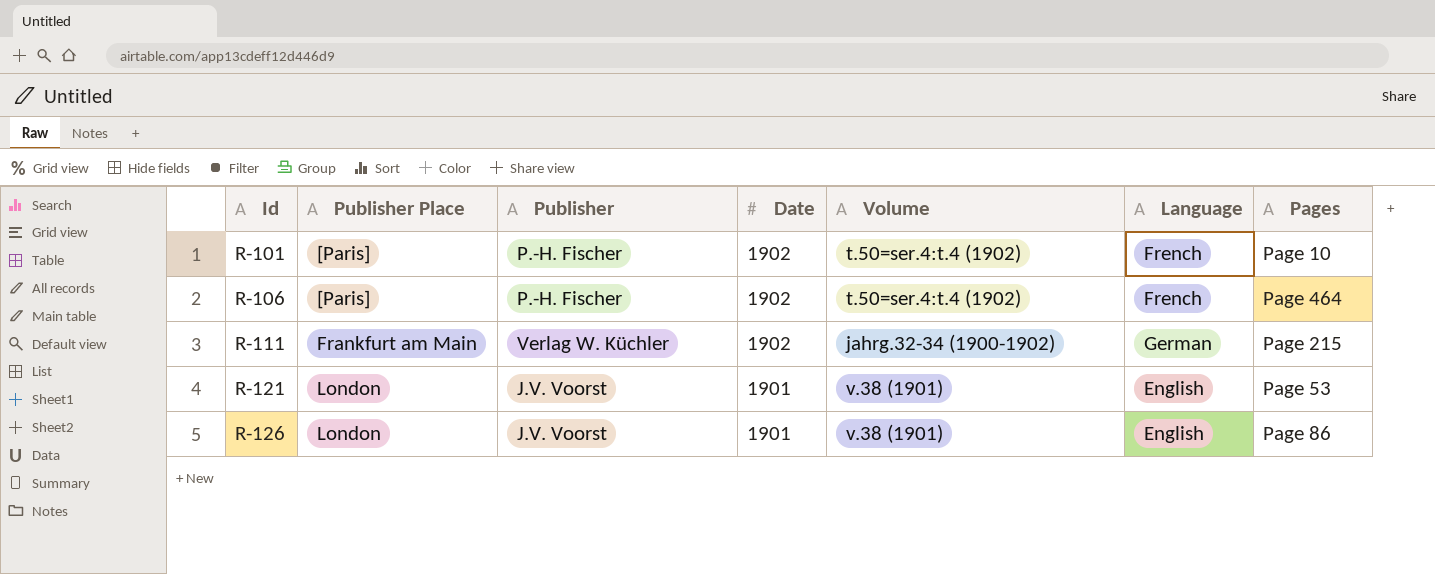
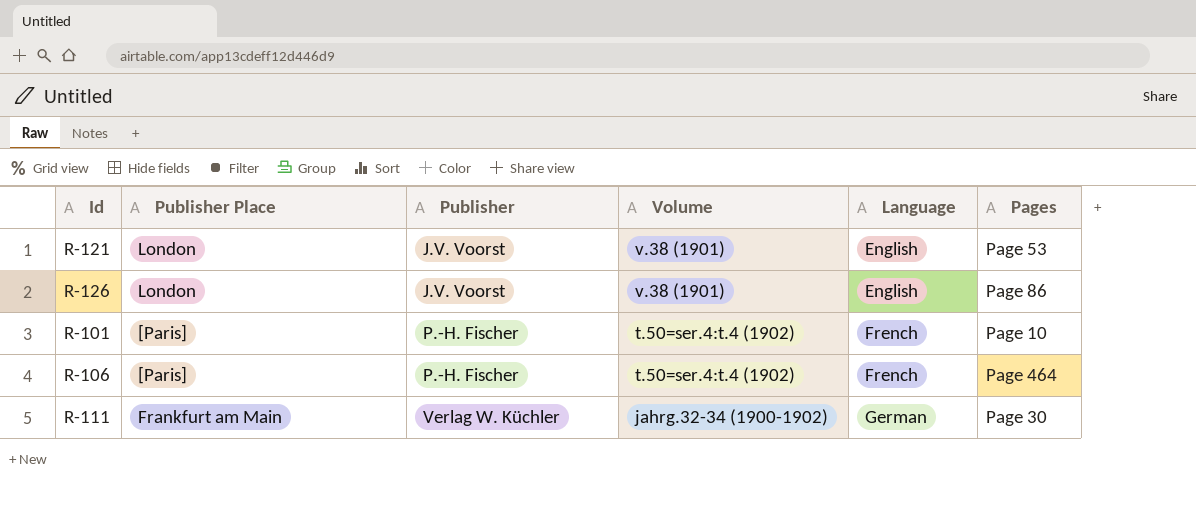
row order: Id ascending -> Publisher ascending
column Date | position: 4 -> none
R-111 | Pages: Page 215 -> Page 30

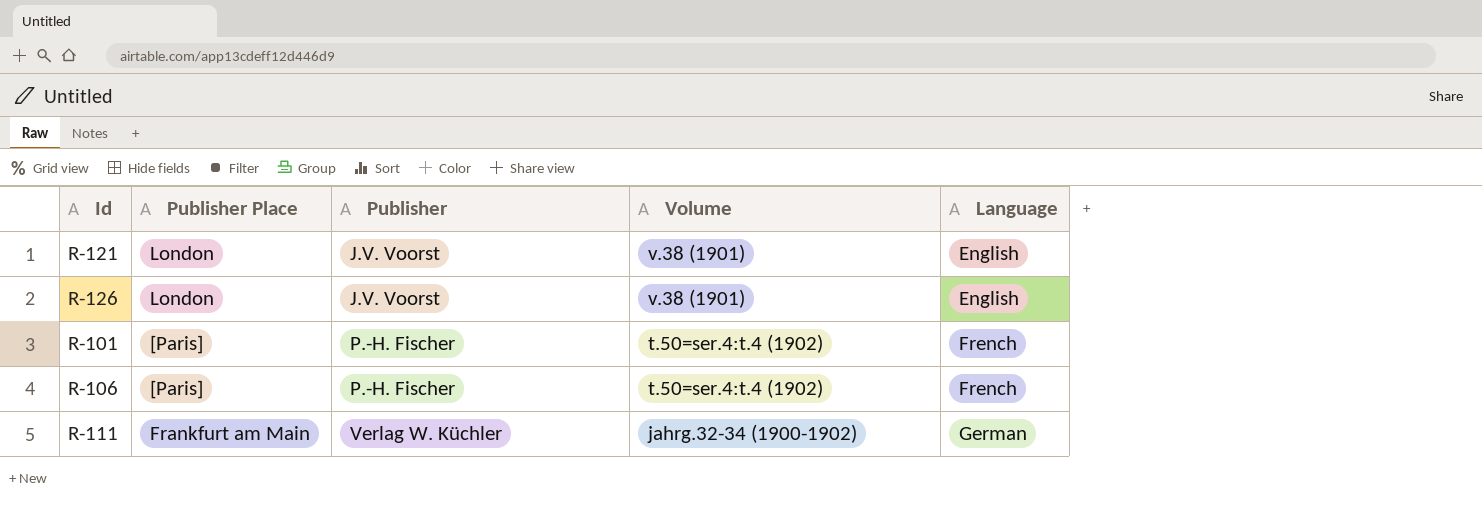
column Pages | position: 6 -> none

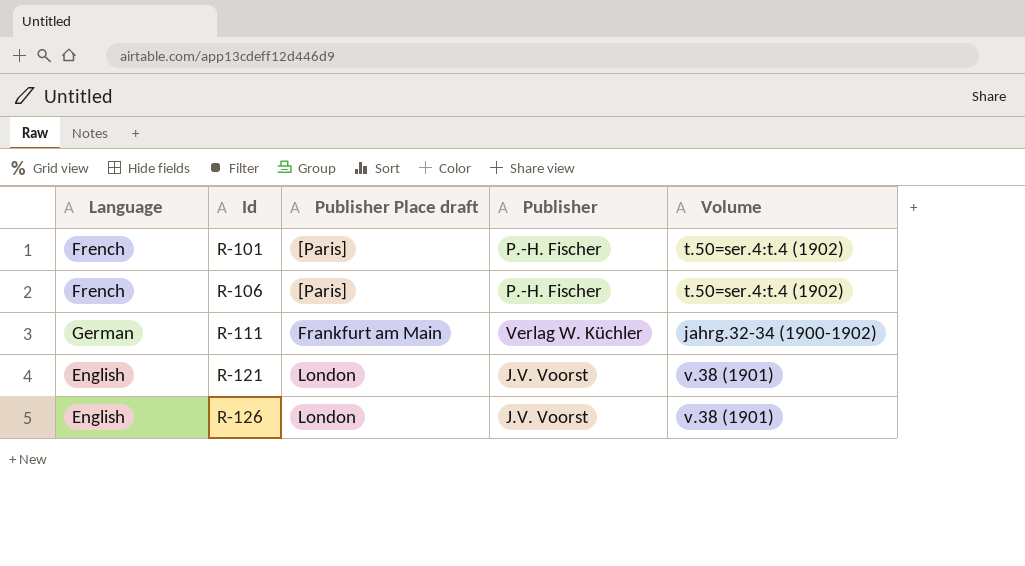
row order: Publisher ascending -> Id ascending
column Language | position: 5 -> 1
column name: Publisher Place -> Publisher Place draft

